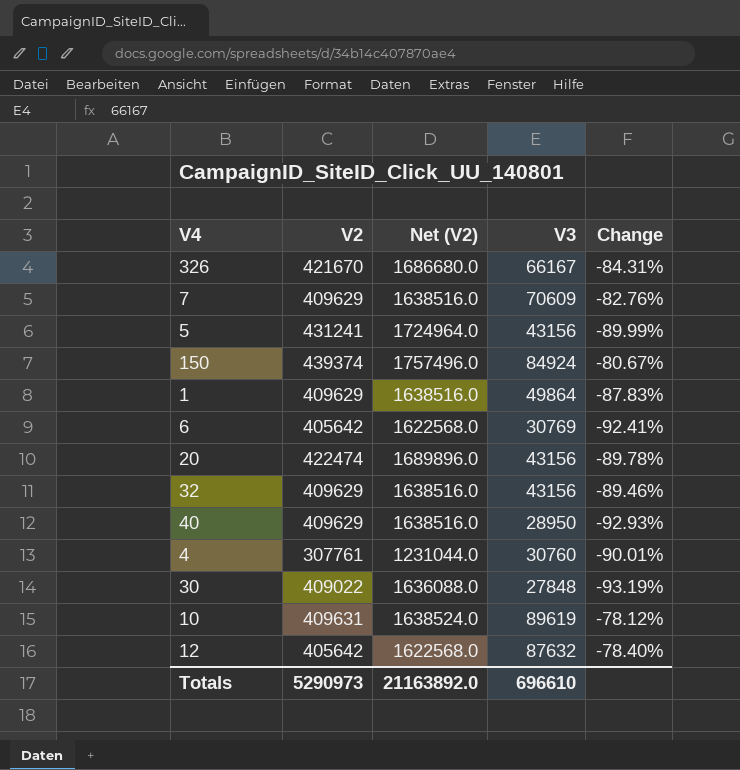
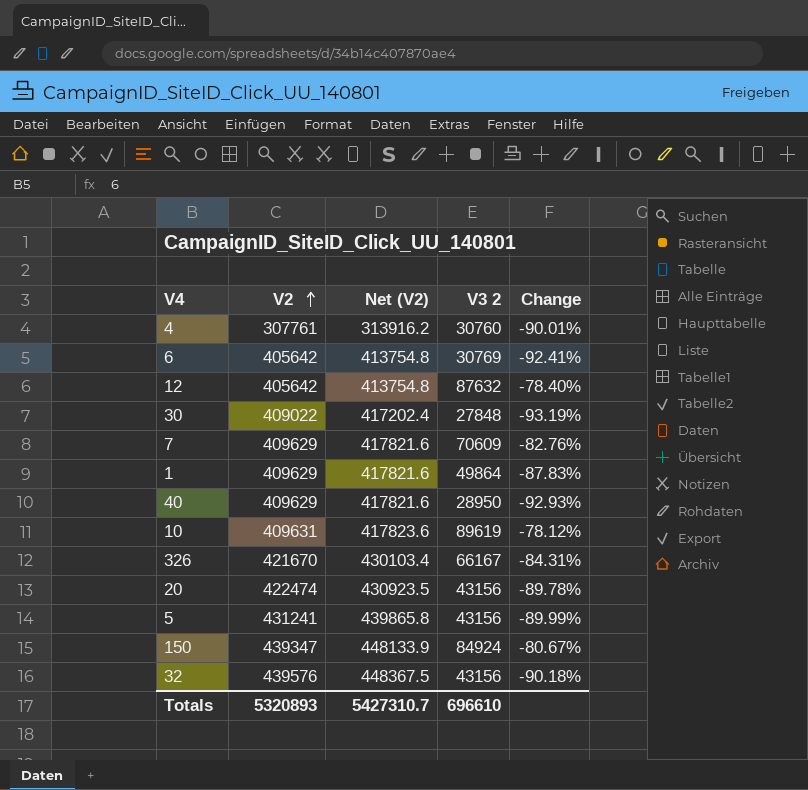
row order: none -> V2 ascending
column Net (V2) | formula: [V2] * 4 -> [V2] * 1.02
column name: V3 -> V3 2
150 | V2: 439374 -> 439347
32 | V2: 409629 -> 439576
32 | Change: -89.46% -> -90.18%
Totals | V2: 5290973 -> 5320893
Totals | Net (V2): 21163892.0 -> 5427310.7

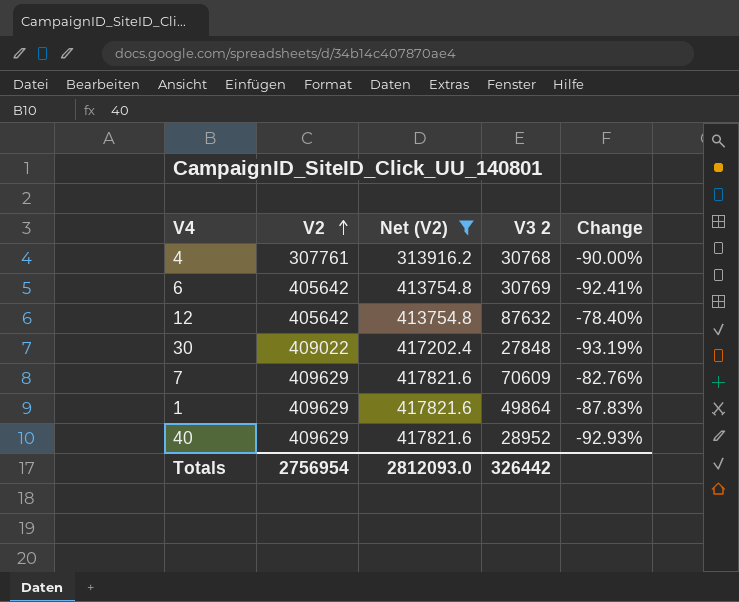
filter: none -> Net (V2) <= 417821.6
4 | V3 2: 30760 -> 30768
4 | Change: -90.01% -> -90.00%
40 | V3 2: 28950 -> 28952
Totals | V2: 5320893 -> 2756954
Totals | Net (V2): 5427310.7 -> 2812093.0
Totals | V3 2: 696610 -> 326442

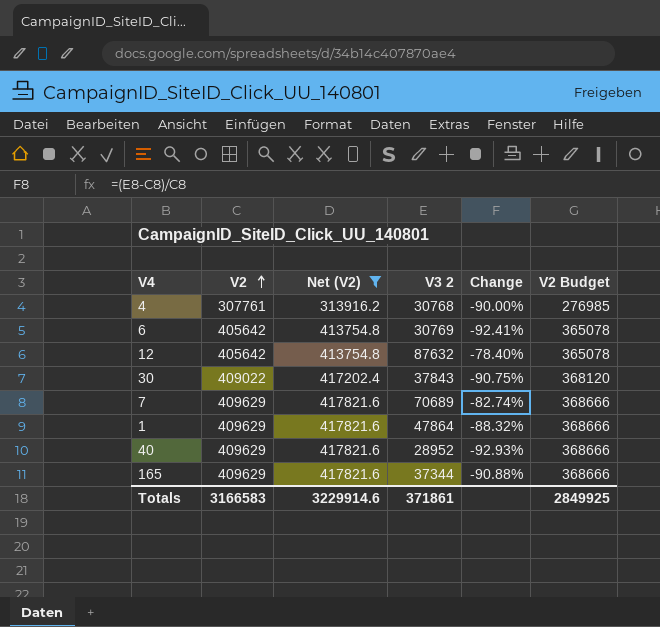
column V2 Budget | formula: none -> [V2] * 0.9
30 | V3 2: 27848 -> 37843
30 | Change: -93.19% -> -90.75%
7 | V3 2: 70609 -> 70689
7 | Change: -82.76% -> -82.74%
1 | V3 2: 49864 -> 47864
1 | Change: -87.83% -> -88.32%
row 165: none -> 409629 | 417821.6 | 37344 | -90.88% | 368666
Totals | V2: 2756954 -> 3166583
Totals | Net (V2): 2812093.0 -> 3229914.6
Totals | V3 2: 326442 -> 371861

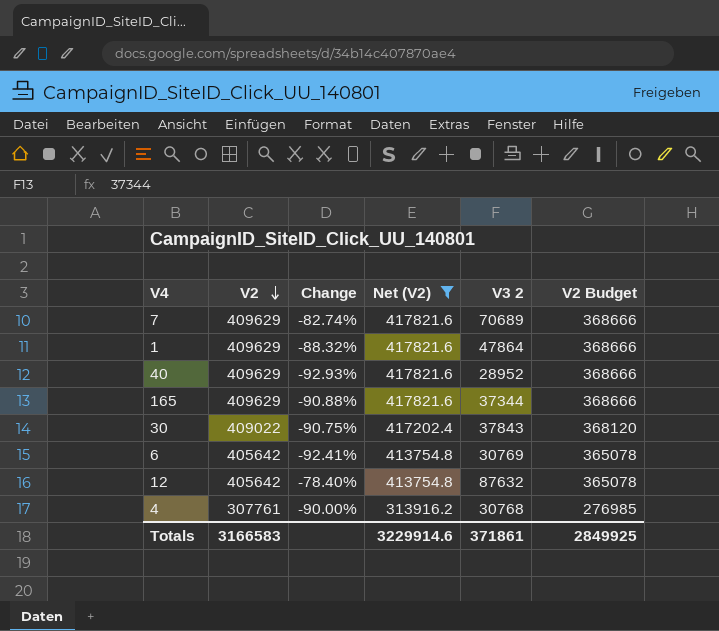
row order: V2 ascending -> V2 descending
column Change | position: 5 -> 3

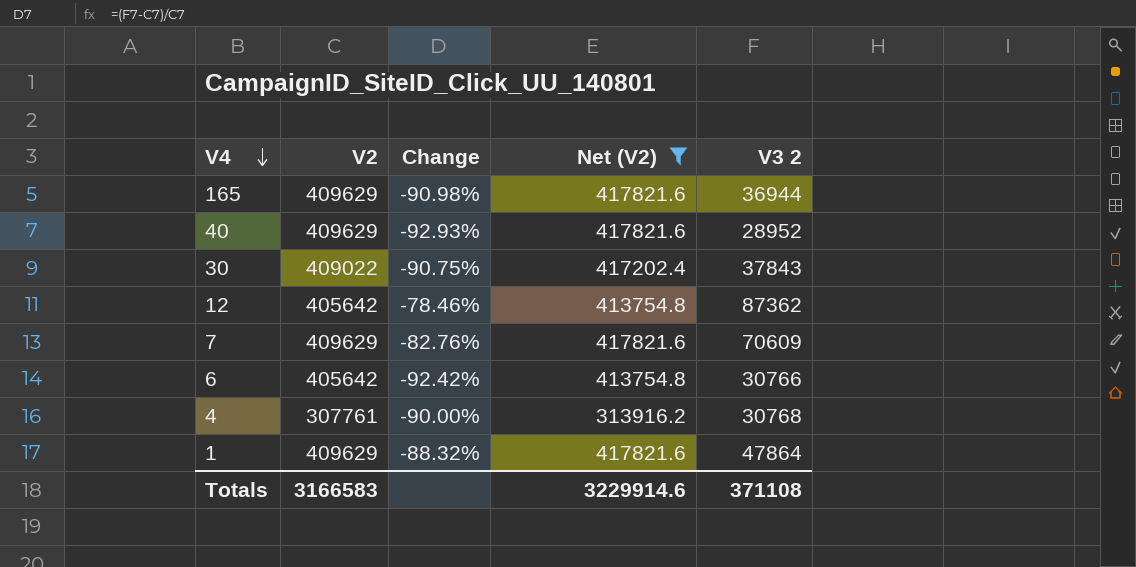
row order: V2 descending -> V4 descending
column V2 Budget | formula: [V2] * 0.9 -> none
165 | Change: -90.88% -> -90.98%
165 | V3 2: 37344 -> 36944
12 | Change: -78.40% -> -78.46%
12 | V3 2: 87632 -> 87362
7 | Change: -82.74% -> -82.76%
7 | V3 2: 70689 -> 70609
6 | Change: -92.41% -> -92.42%
6 | V3 2: 30769 -> 30766
Totals | V3 2: 371861 -> 371108

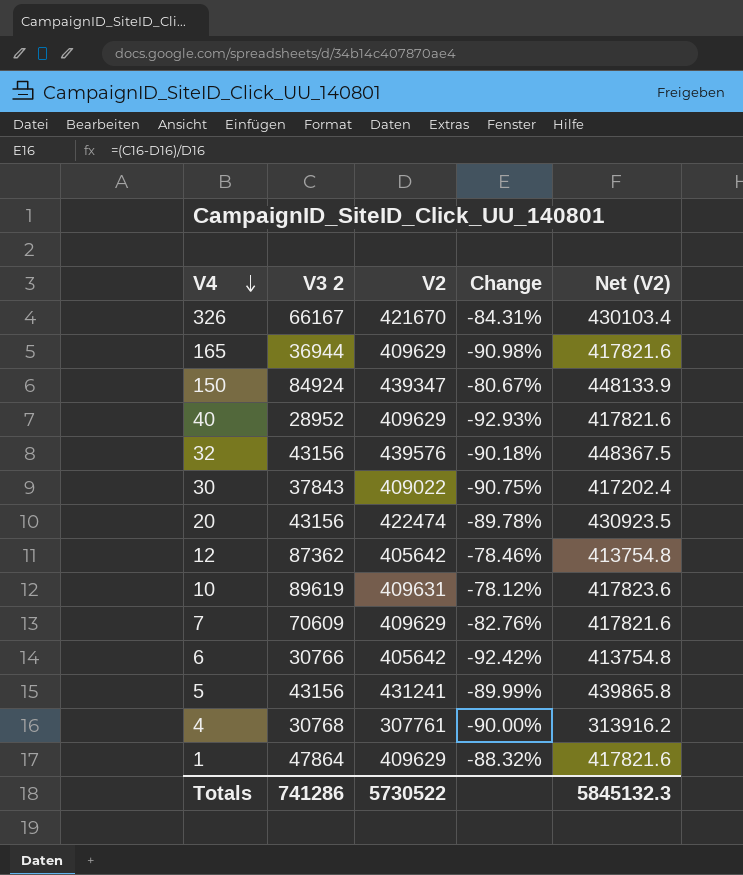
filter: Net (V2) <= 417821.6 -> none
column V3 2 | position: 5 -> 2
Totals | V3 2: 371108 -> 741286
Totals | V2: 3166583 -> 5730522
Totals | Net (V2): 3229914.6 -> 5845132.3

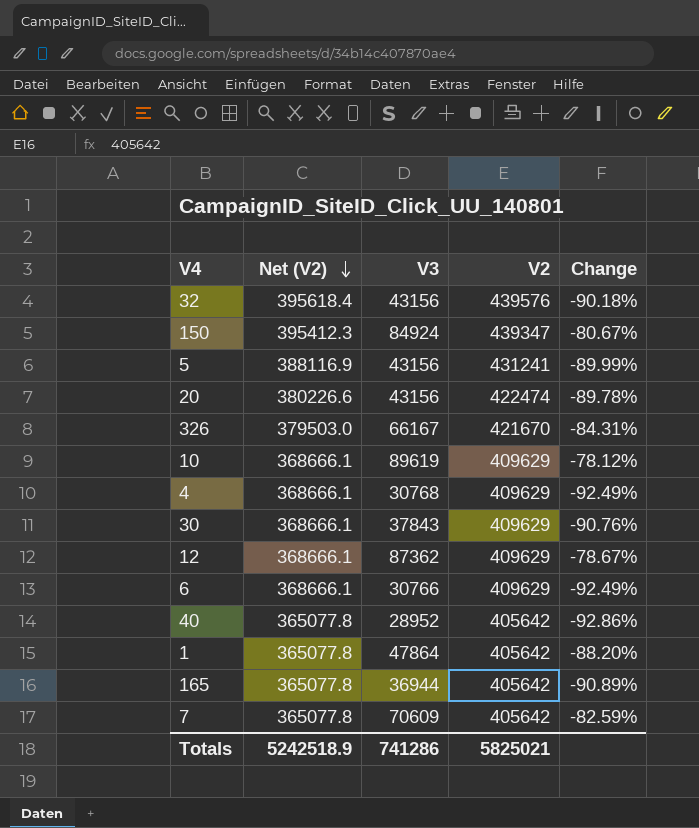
row order: V4 descending -> Net (V2) descending
column Net (V2) | formula: [V2] * 1.02 -> [V2] * 0.9
column Net (V2) | position: 5 -> 2
column name: V3 2 -> V3
10 | V2: 409631 -> 409629
4 | V2: 307761 -> 409629
4 | Change: -90.00% -> -92.49%
30 | V2: 409022 -> 409629
30 | Change: -90.75% -> -90.76%
12 | V2: 405642 -> 409629
12 | Change: -78.46% -> -78.67%
6 | V2: 405642 -> 409629
6 | Change: -92.42% -> -92.49%
40 | V2: 409629 -> 405642
40 | Change: -92.93% -> -92.86%
1 | V2: 409629 -> 405642
1 | Change: -88.32% -> -88.20%
165 | V2: 409629 -> 405642
165 | Change: -90.98% -> -90.89%
7 | V2: 409629 -> 405642
7 | Change: -82.76% -> -82.59%
Totals | Net (V2): 5845132.3 -> 5242518.9
Totals | V2: 5730522 -> 5825021

